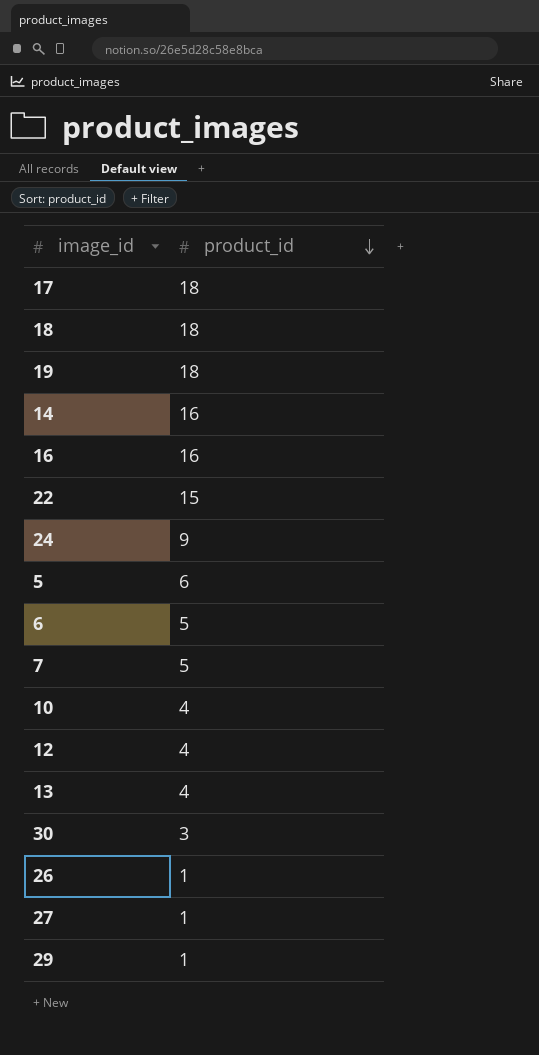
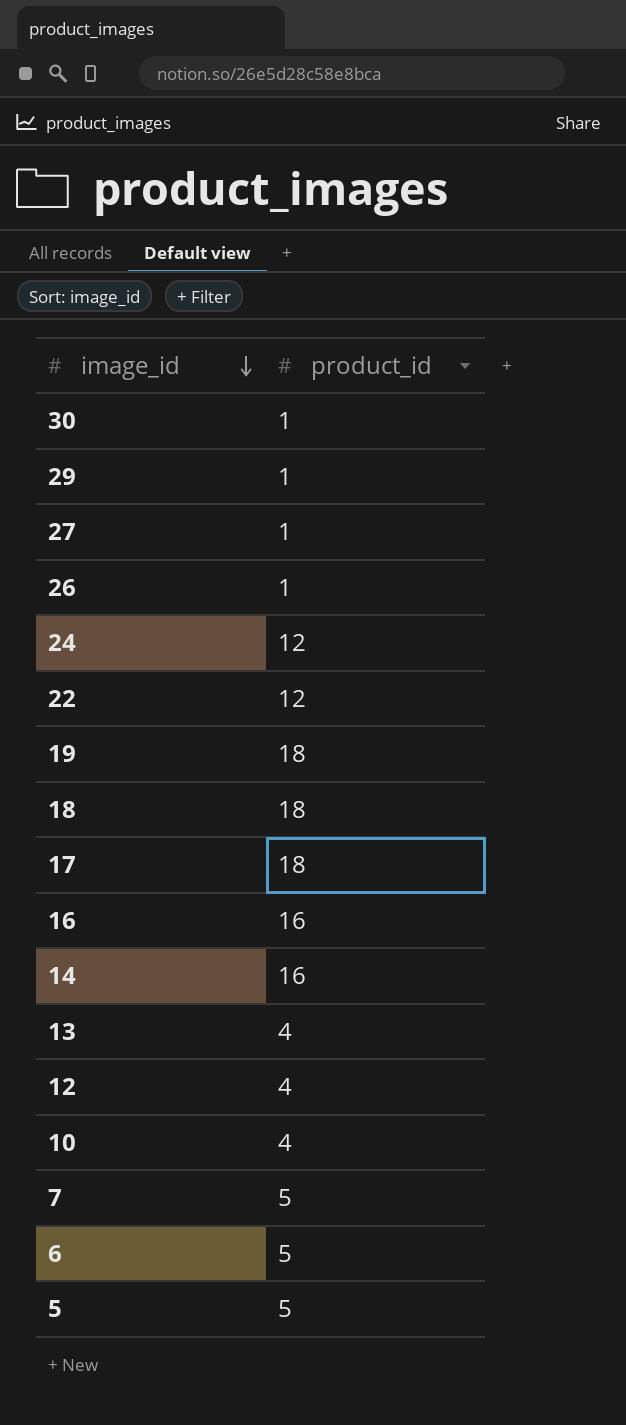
row order: product_id descending -> image_id descending
30 | product_id: 3 -> 1
24 | product_id: 9 -> 12
22 | product_id: 15 -> 12
5 | product_id: 6 -> 5

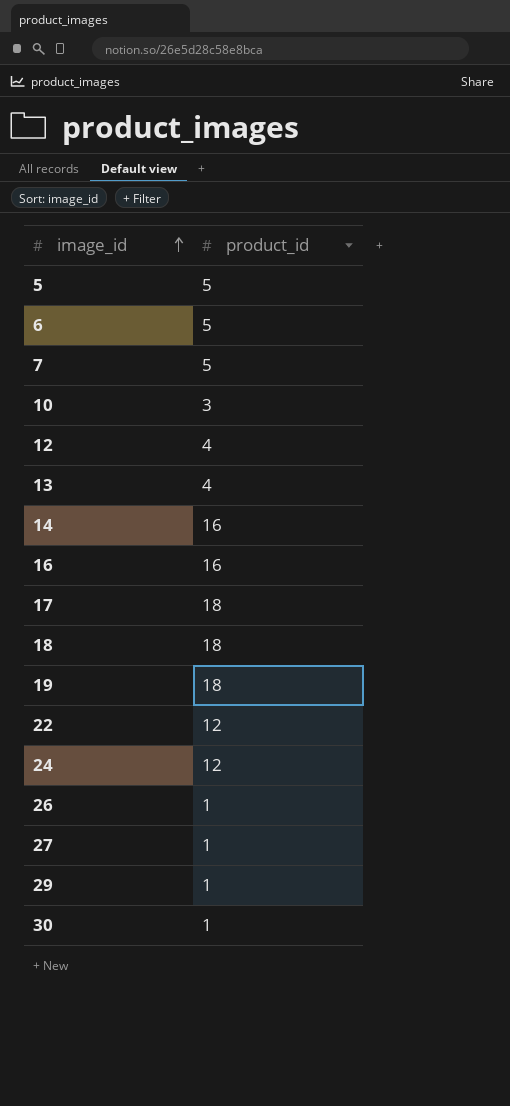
row order: image_id descending -> image_id ascending
10 | product_id: 4 -> 3

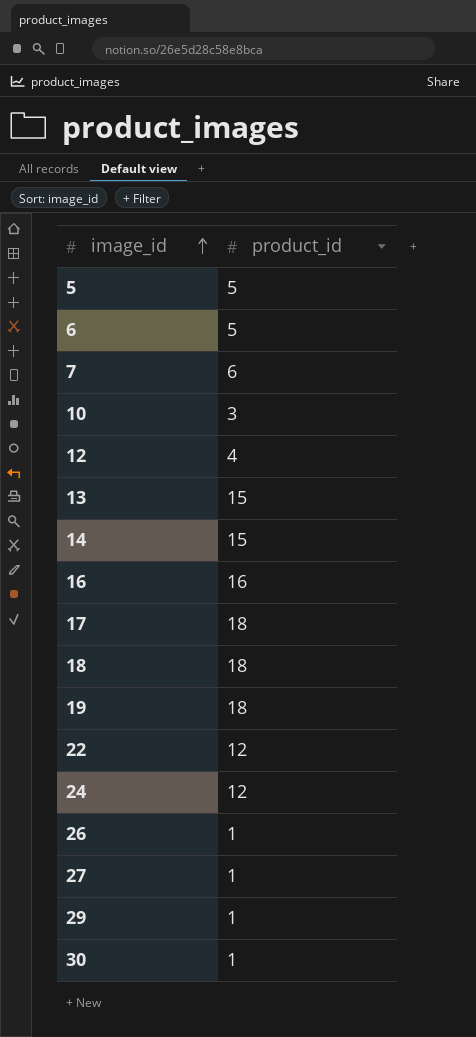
7 | product_id: 5 -> 6
13 | product_id: 4 -> 15
14 | product_id: 16 -> 15

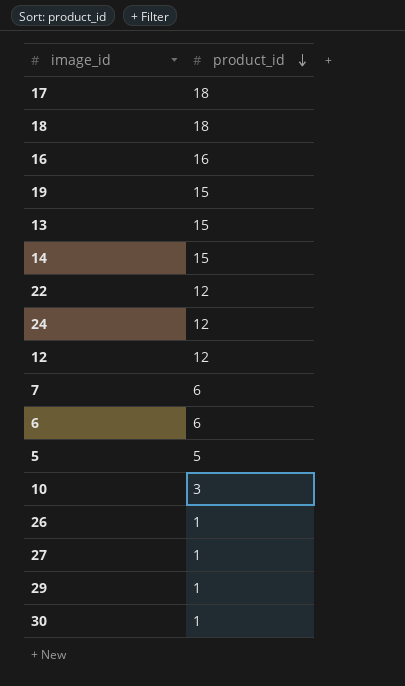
row order: image_id ascending -> product_id descending
19 | product_id: 18 -> 15
12 | product_id: 4 -> 12
6 | product_id: 5 -> 6

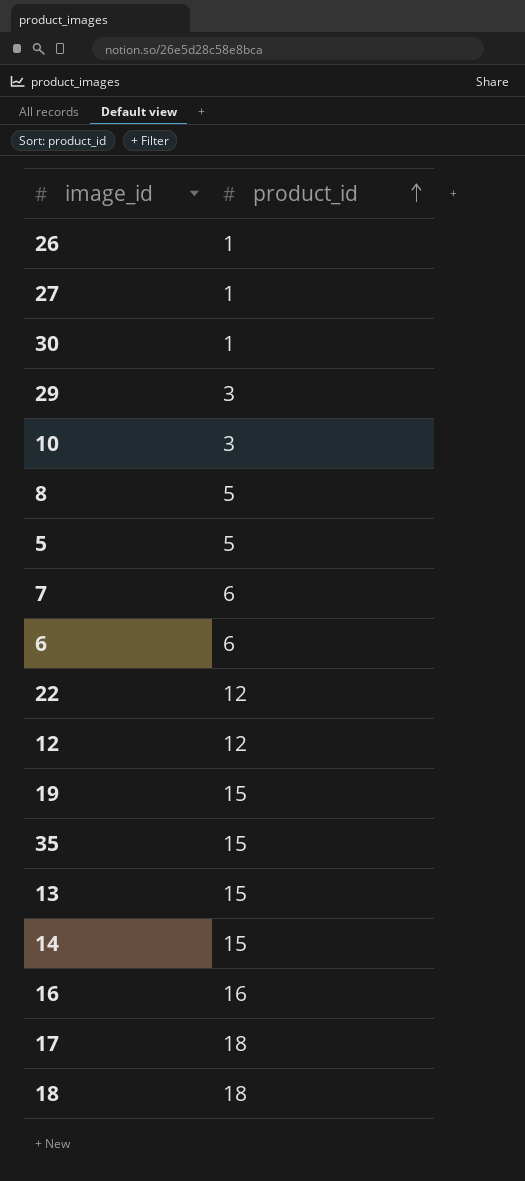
row order: product_id descending -> product_id ascending
row 24: 12 -> none
29 | product_id: 1 -> 3
row 8: none -> 5
row 35: none -> 15

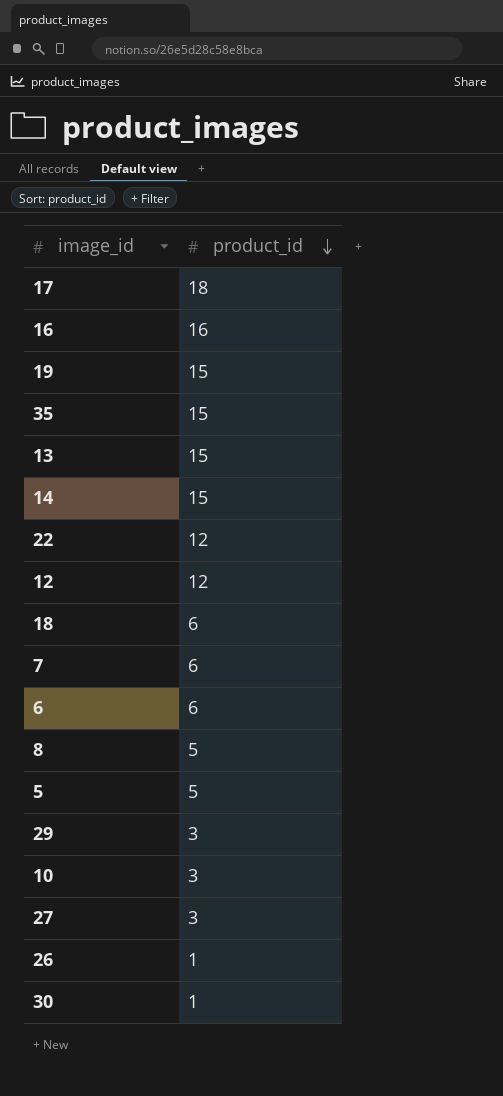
row order: product_id ascending -> product_id descending
18 | product_id: 18 -> 6
27 | product_id: 1 -> 3

